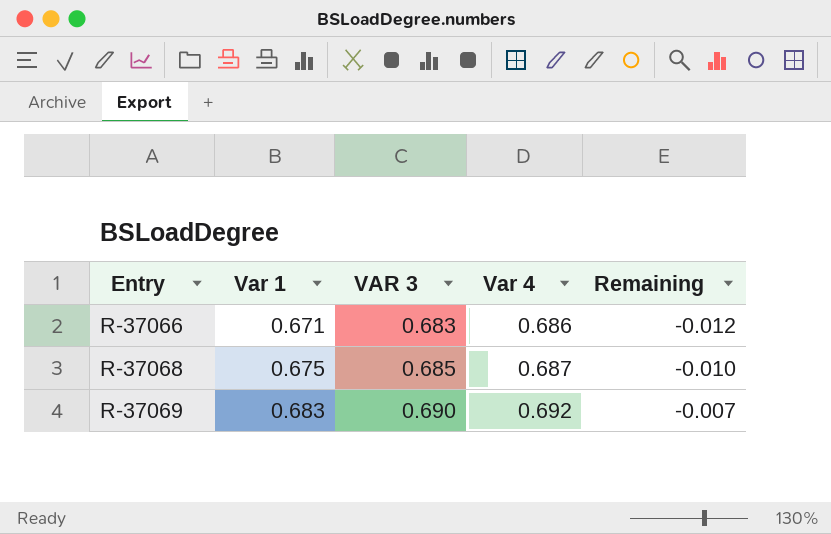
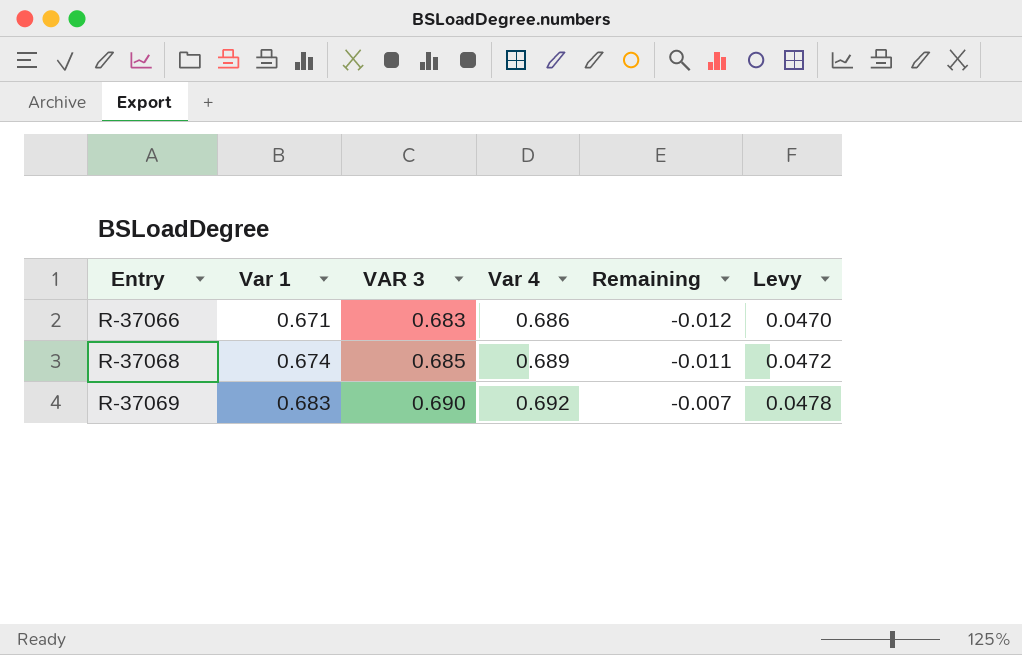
column Levy | formula: none -> [Var 1] * 0.07
R-37068 | Var 1: 0.675 -> 0.674
R-37068 | Var 4: 0.687 -> 0.689
R-37068 | Remaining: -0.010 -> -0.011

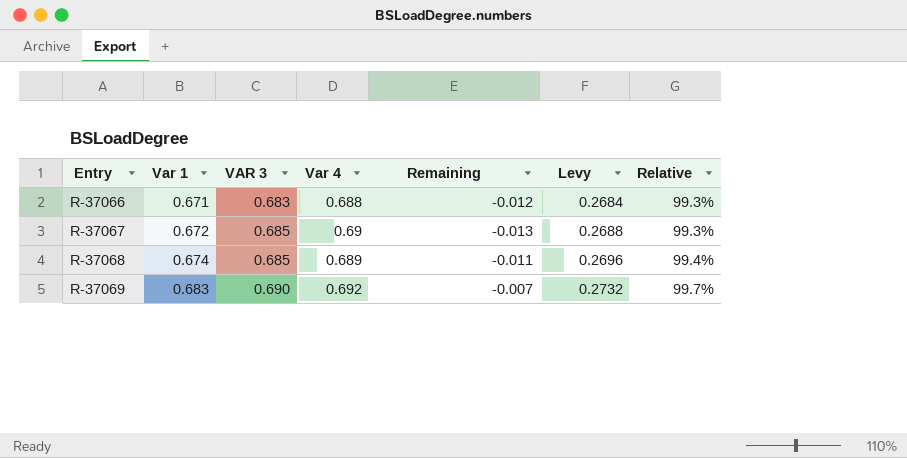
column Levy | formula: [Var 1] * 0.07 -> [Var 1] * 0.4
column Relative | formula: none -> [VAR 3] / [Var 4]
R-37066 | Var 4: 0.686 -> 0.688
row R-37067: none -> 0.672 | 0.685 | 0.69 | -0.013 | 0.2688 | 99.3%

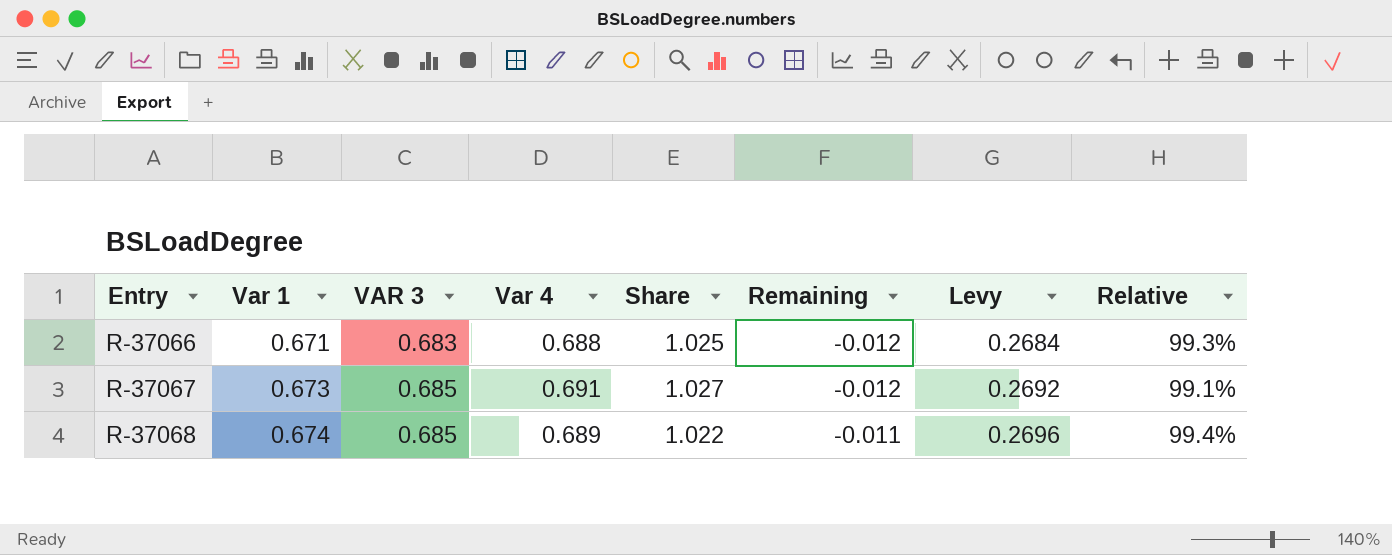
column Share | formula: none -> [Var 4] / [Var 1]
row R-37069: 0.683 | 0.690 | 0.692 | -0.007 | 0.2732 | 99.7% -> none
R-37067 | Var 1: 0.672 -> 0.673
R-37067 | Var 4: 0.69 -> 0.691
R-37067 | Remaining: -0.013 -> -0.012
R-37067 | Levy: 0.2688 -> 0.2692
R-37067 | Relative: 99.3% -> 99.1%

